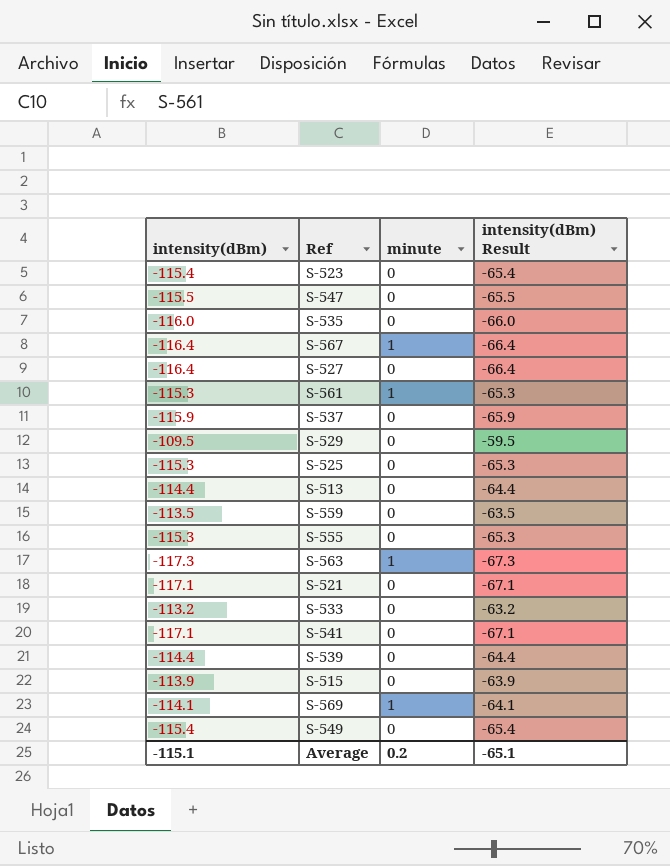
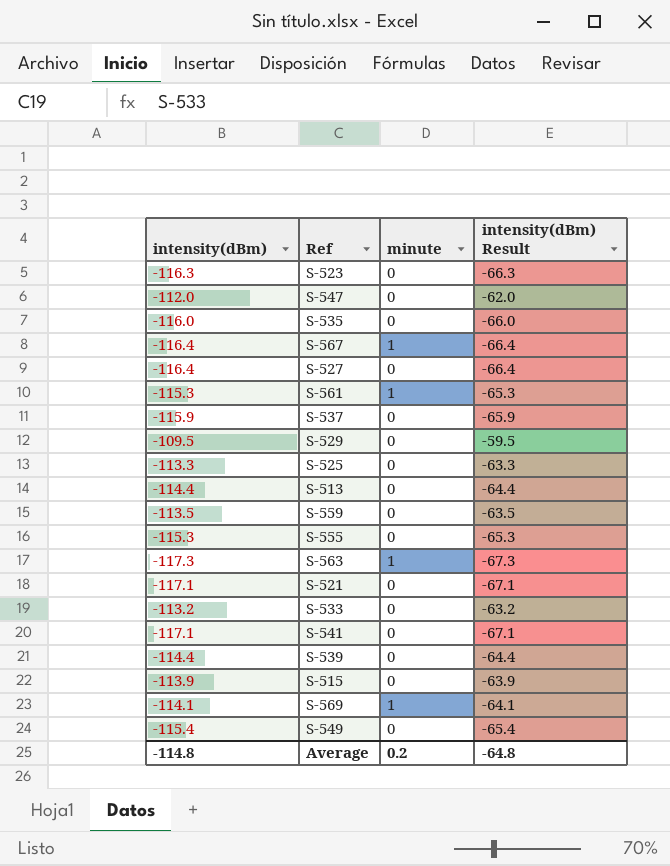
S-523 | intensity(dBm): -115.4 -> -116.3
S-523 | intensity(dBm) Result: -65.4 -> -66.3
S-547 | intensity(dBm): -115.5 -> -112.0
S-547 | intensity(dBm) Result: -65.5 -> -62.0
S-525 | intensity(dBm): -115.3 -> -113.3
S-525 | intensity(dBm) Result: -65.3 -> -63.3
Average | intensity(dBm): -115.1 -> -114.8
Average | intensity(dBm) Result: -65.1 -> -64.8

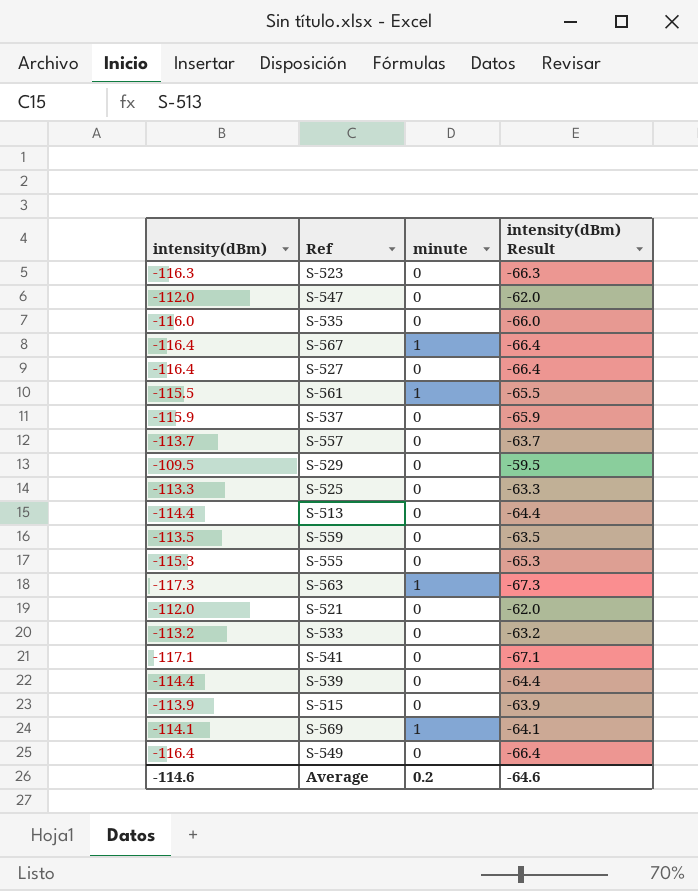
S-561 | intensity(dBm): -115.3 -> -115.5
S-561 | intensity(dBm) Result: -65.3 -> -65.5
row S-557: none -> -113.7 | 0 | -63.7
S-521 | intensity(dBm): -117.1 -> -112.0
S-521 | intensity(dBm) Result: -67.1 -> -62.0
S-549 | intensity(dBm): -115.4 -> -116.4
S-549 | intensity(dBm) Result: -65.4 -> -66.4
Average | intensity(dBm): -114.8 -> -114.6
Average | intensity(dBm) Result: -64.8 -> -64.6

